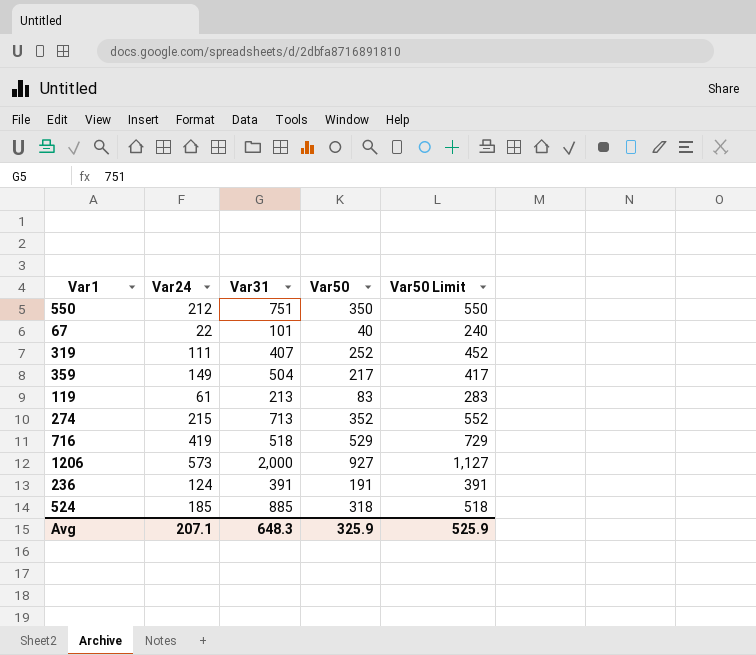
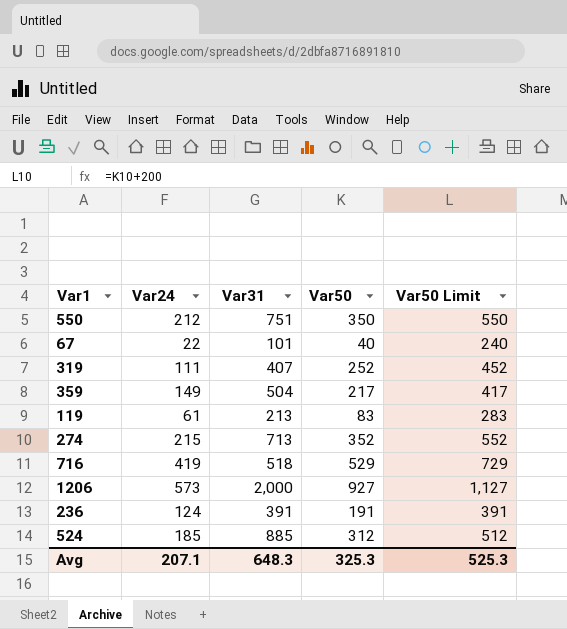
524 | Var50: 318 -> 312
524 | Var50 Limit: 518 -> 512
Avg | Var50: 325.9 -> 325.3
Avg | Var50 Limit: 525.9 -> 525.3

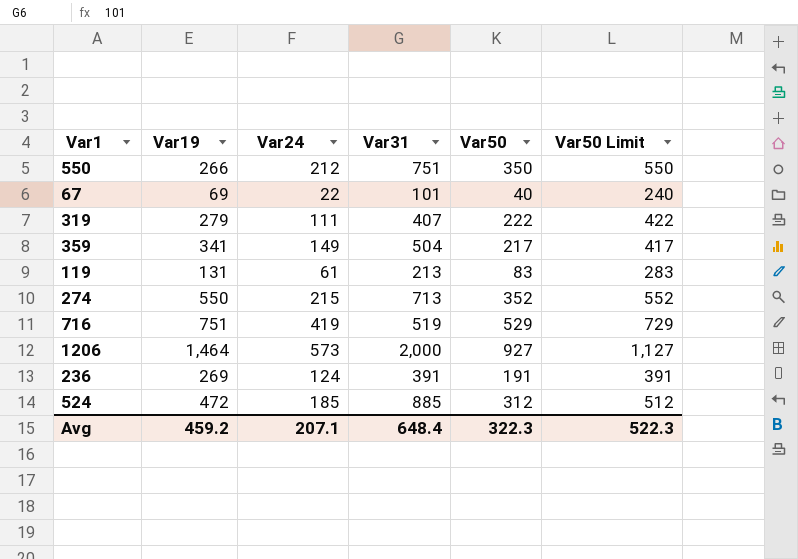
column Var19 | position: none -> 2
319 | Var50: 252 -> 222
319 | Var50 Limit: 452 -> 422
716 | Var31: 518 -> 519
Avg | Var31: 648.3 -> 648.4
Avg | Var50: 325.3 -> 322.3
Avg | Var50 Limit: 525.3 -> 522.3

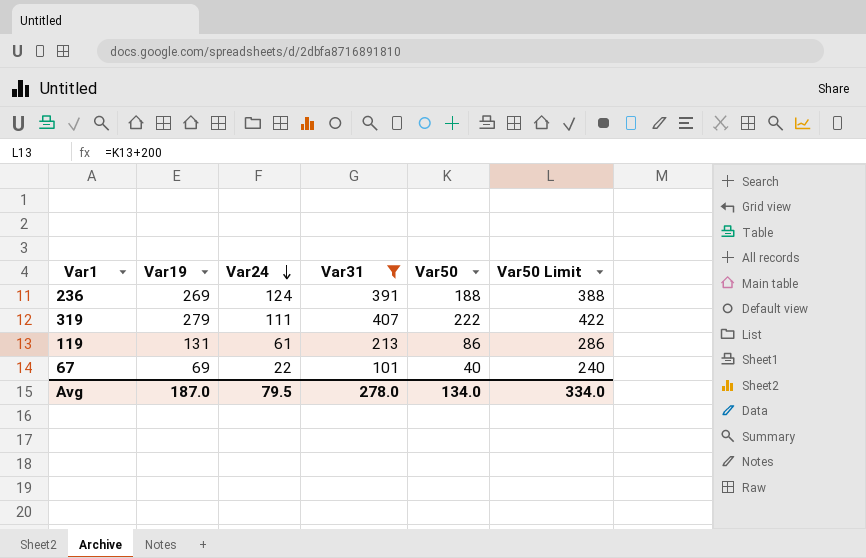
filter: none -> Var31 <= 407
row order: none -> Var24 descending
236 | Var50: 191 -> 188
236 | Var50 Limit: 391 -> 388
119 | Var50: 83 -> 86
119 | Var50 Limit: 283 -> 286
Avg | Var19: 459.2 -> 187.0
Avg | Var24: 207.1 -> 79.5
Avg | Var31: 648.4 -> 278.0
Avg | Var50: 322.3 -> 134.0
Avg | Var50 Limit: 522.3 -> 334.0

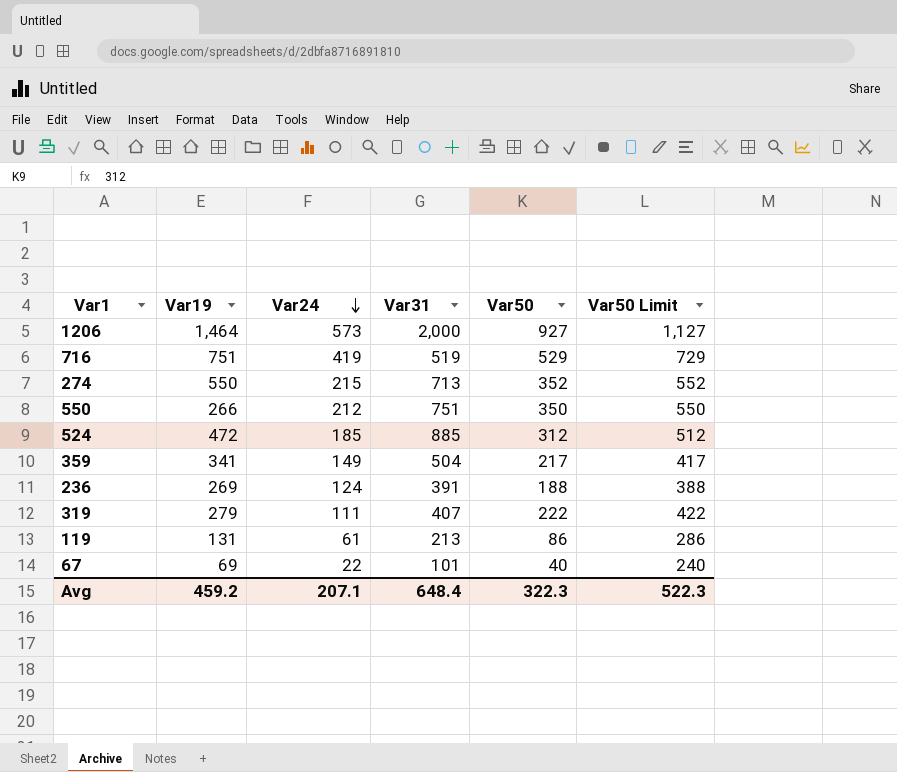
filter: Var31 <= 407 -> none
Avg | Var19: 187.0 -> 459.2
Avg | Var24: 79.5 -> 207.1
Avg | Var31: 278.0 -> 648.4
Avg | Var50: 134.0 -> 322.3
Avg | Var50 Limit: 334.0 -> 522.3

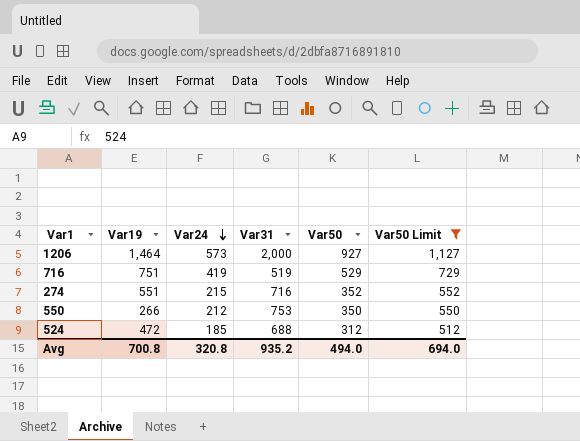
filter: none -> Var50 Limit >= 512
274 | Var19: 550 -> 551
274 | Var31: 713 -> 716
550 | Var31: 751 -> 753
524 | Var31: 885 -> 688
Avg | Var19: 459.2 -> 700.8
Avg | Var24: 207.1 -> 320.8
Avg | Var31: 648.4 -> 935.2
Avg | Var50: 322.3 -> 494.0
Avg | Var50 Limit: 522.3 -> 694.0

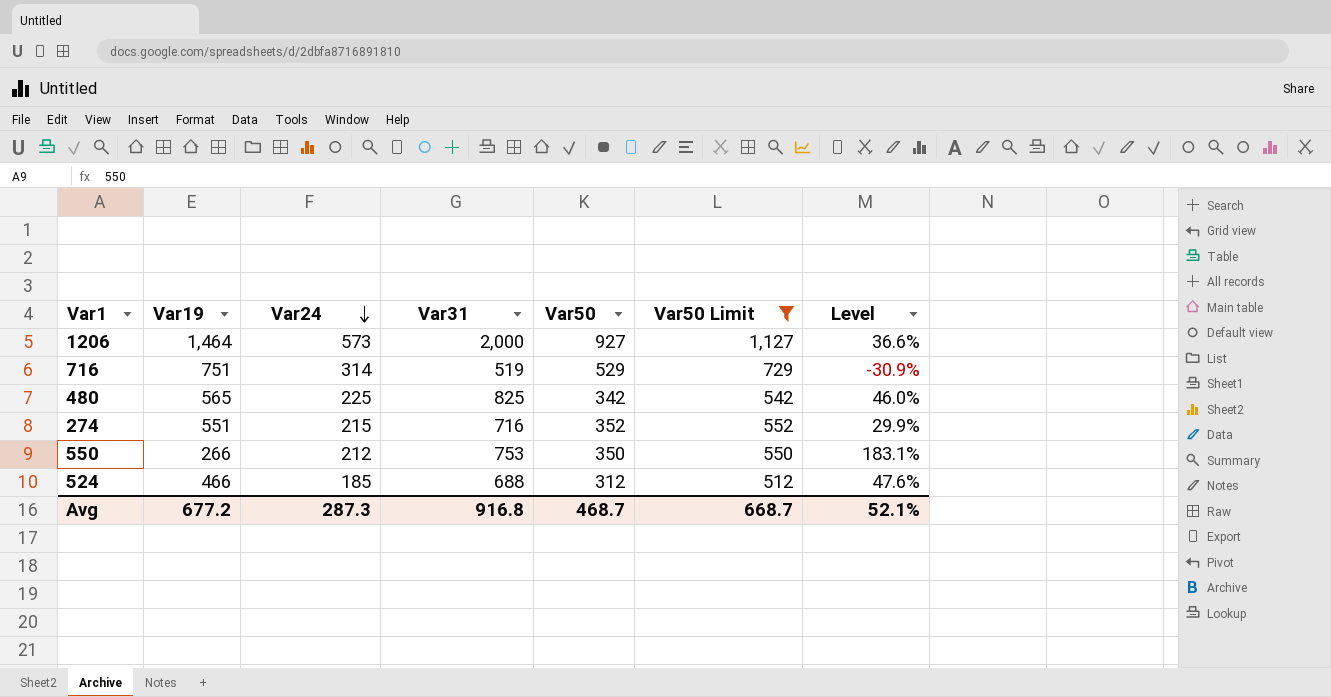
column Level | formula: none -> ([Var31] - [Var19]) / [Var19]
716 | Var24: 419 -> 314
row 480: none -> 565 | 225 | 825 | 342 | 542 | 46.0%
524 | Var19: 472 -> 466
Avg | Var19: 700.8 -> 677.2
Avg | Var24: 320.8 -> 287.3
Avg | Var31: 935.2 -> 916.8
Avg | Var50: 494.0 -> 468.7
Avg | Var50 Limit: 694.0 -> 668.7

